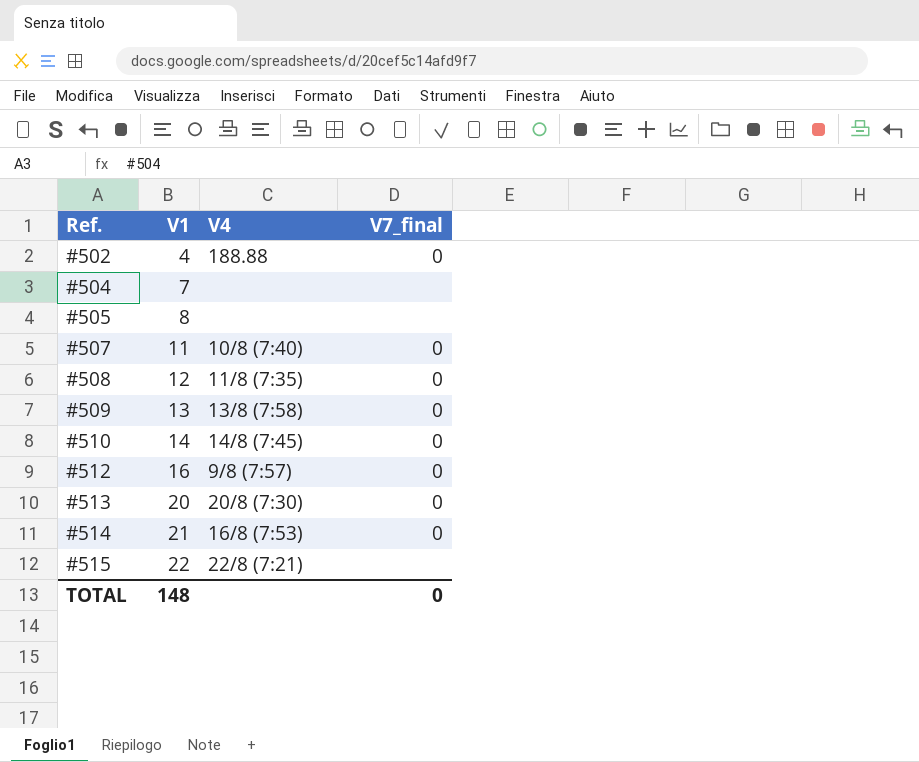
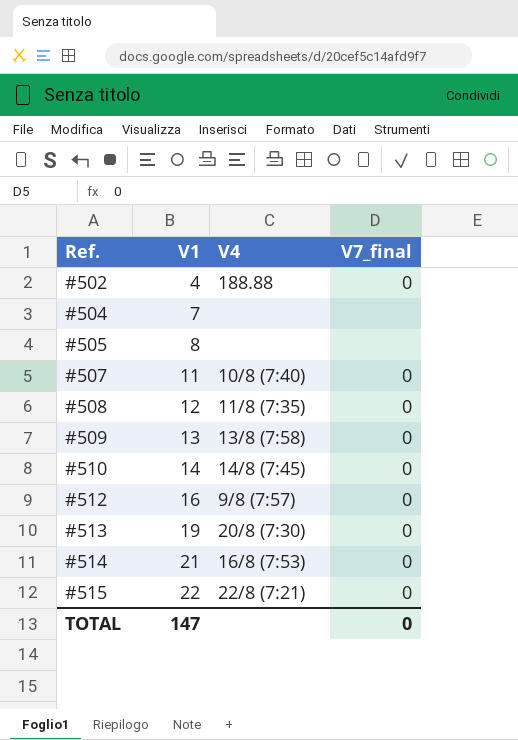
#513 | V1: 20 -> 19
#515 | V7_final: none -> 0
TOTAL | V1: 148 -> 147

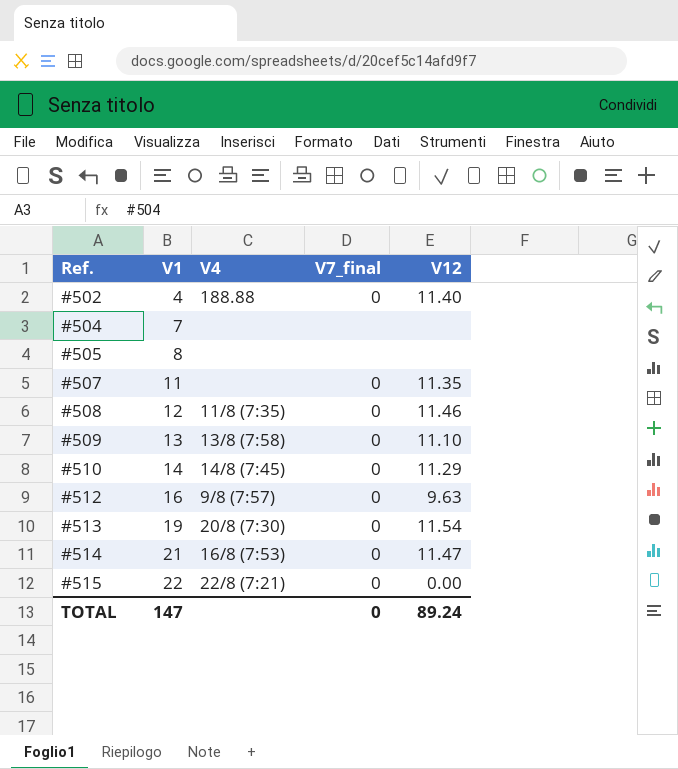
column V12 | position: none -> 5
#507 | V4: 10/8 (7:40) -> none

